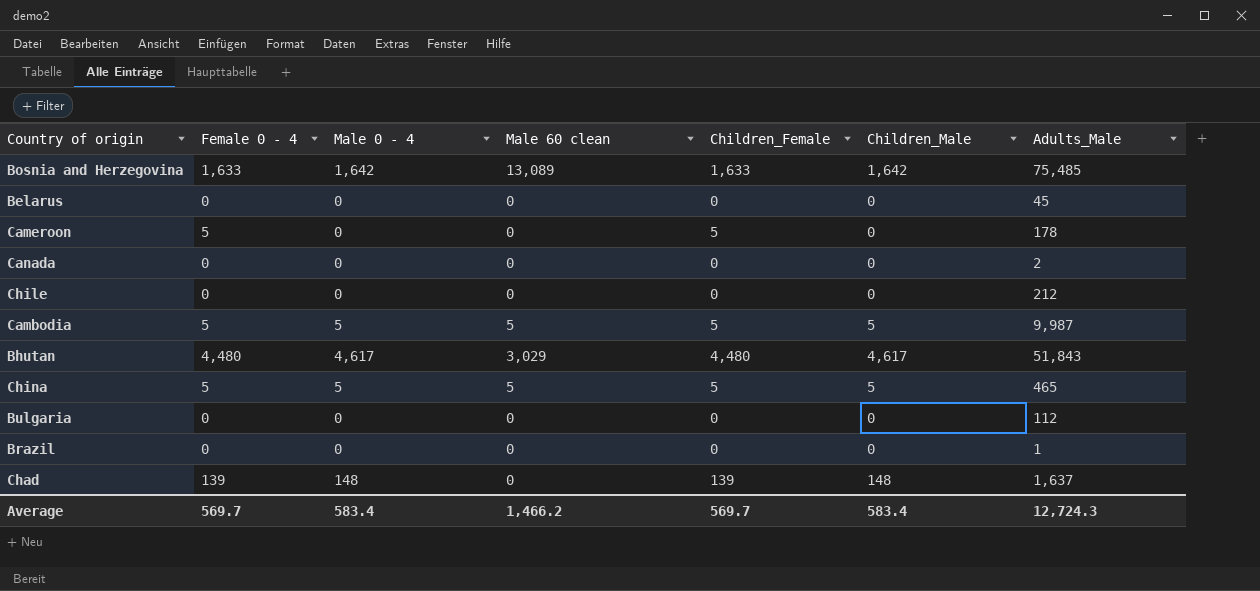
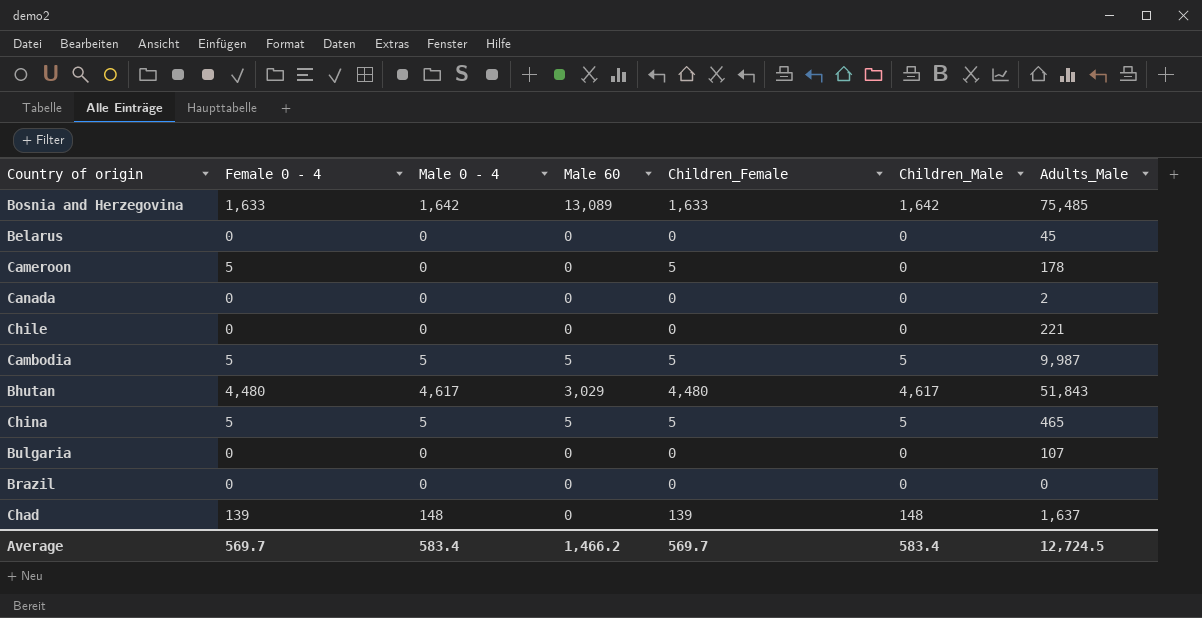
column name: Male 60 clean -> Male 60
Chile | Adults_Male: 212 -> 221
Bulgaria | Adults_Male: 112 -> 107
Brazil | Adults_Male: 1 -> 0
Average | Adults_Male: 12,724.3 -> 12,724.5

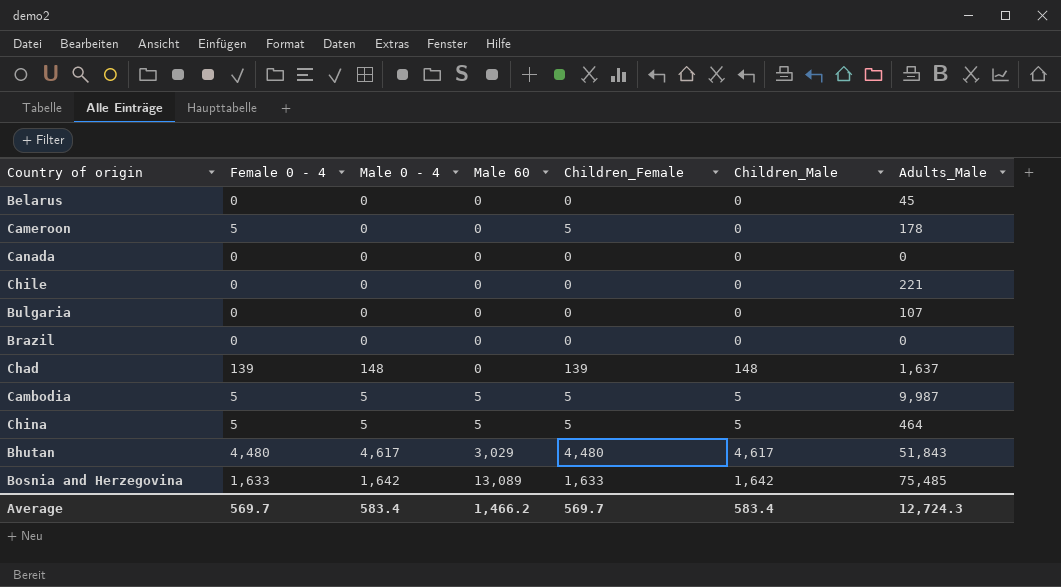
row order: none -> Male 60 ascending
Canada | Adults_Male: 2 -> 0
China | Adults_Male: 465 -> 464
Average | Adults_Male: 12,724.5 -> 12,724.3

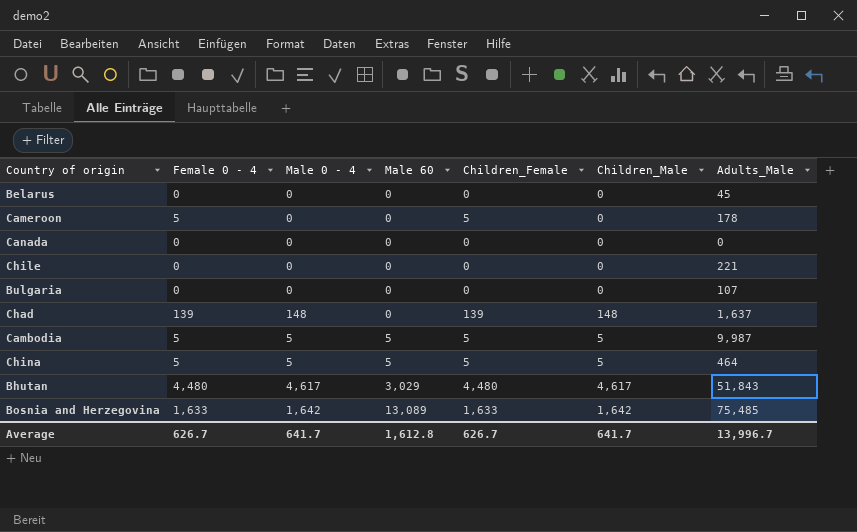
row Brazil: 0 | 0 | 0 | 0 | 0 | 0 -> none
Average | Female 0 - 4: 569.7 -> 626.7
Average | Male 0 - 4: 583.4 -> 641.7
Average | Male 60: 1,466.2 -> 1,612.8
Average | Children_Female: 569.7 -> 626.7
Average | Children_Male: 583.4 -> 641.7
Average | Adults_Male: 12,724.3 -> 13,996.7

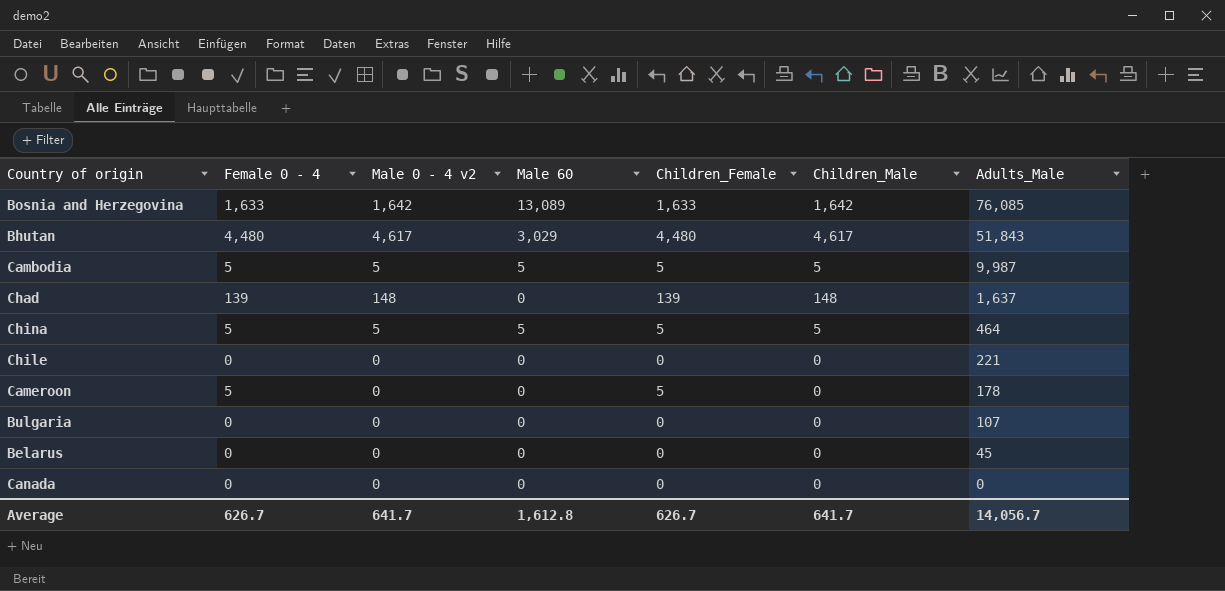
row order: Male 60 ascending -> Adults_Male descending
column name: Male 0 - 4 -> Male 0 - 4 v2
Bosnia and Herzegovina | Adults_Male: 75,485 -> 76,085
Average | Adults_Male: 13,996.7 -> 14,056.7

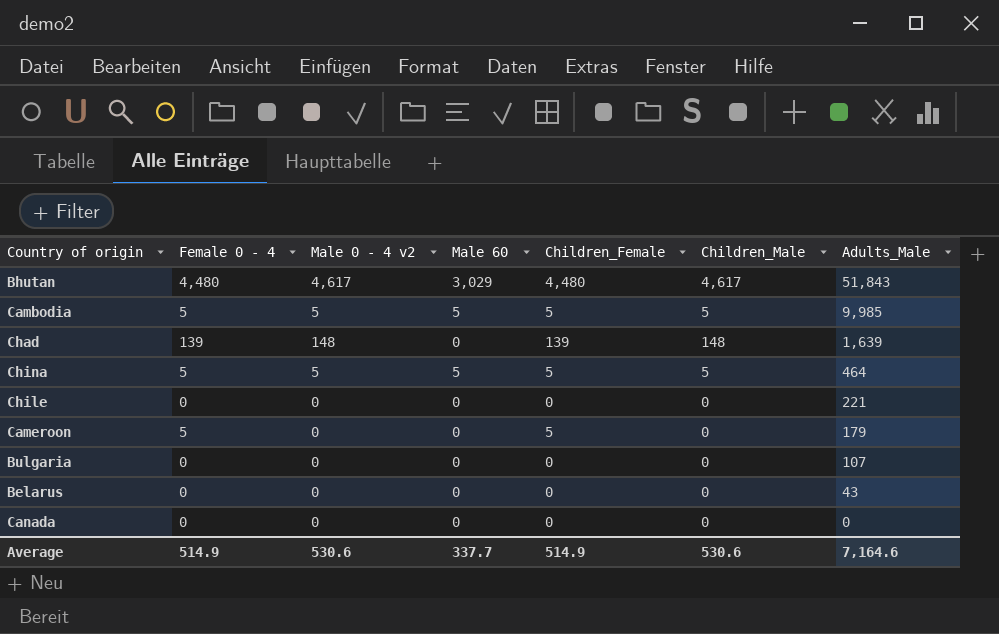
row Bosnia and Herzegovina: 1,633 | 1,642 | 13,089 | 1,633 | 1,642 | 76,085 -> none
Cambodia | Adults_Male: 9,987 -> 9,985
Chad | Adults_Male: 1,637 -> 1,639
Cameroon | Adults_Male: 178 -> 179
Belarus | Adults_Male: 45 -> 43
Average | Female 0 - 4: 626.7 -> 514.9
Average | Male 0 - 4 v2: 641.7 -> 530.6
Average | Male 60: 1,612.8 -> 337.7
Average | Children_Female: 626.7 -> 514.9
Average | Children_Male: 641.7 -> 530.6
Average | Adults_Male: 14,056.7 -> 7,164.6

